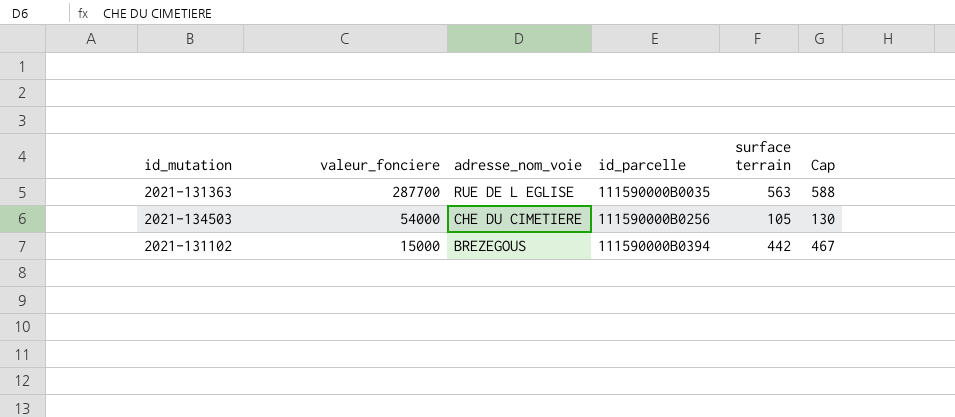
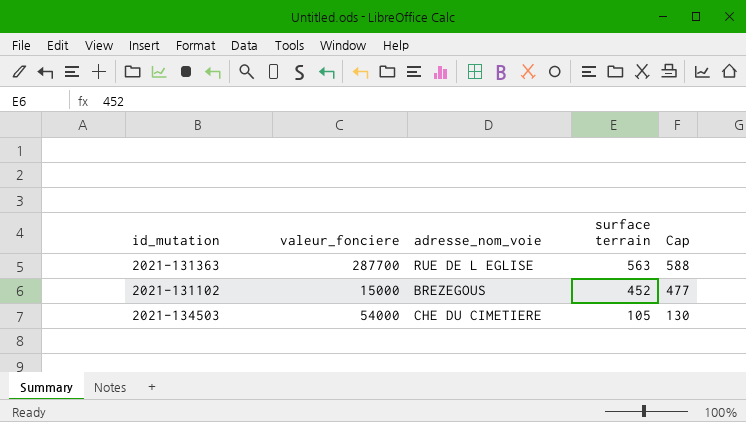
row order: valeur_fonciere descending -> surface terrain descending
column id_parcelle | position: 4 -> none
2021-131102 | surface terrain: 442 -> 452
2021-131102 | Cap: 467 -> 477

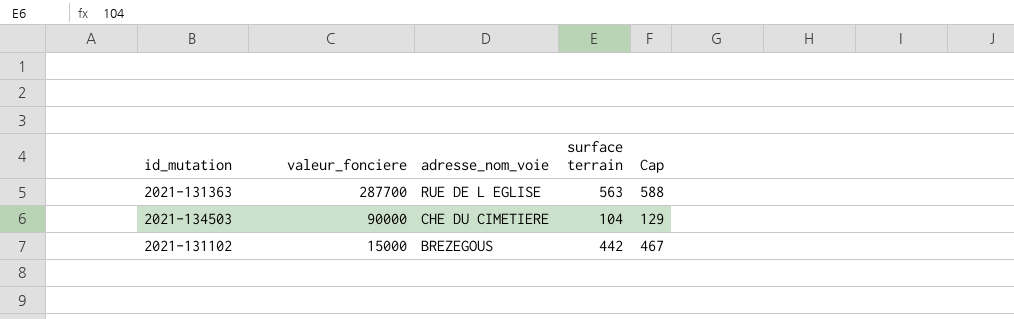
row order: surface terrain descending -> valeur_fonciere descending
2021-134503 | valeur_fonciere: 54000 -> 90000
2021-134503 | surface terrain: 105 -> 104
2021-134503 | Cap: 130 -> 129
2021-131102 | surface terrain: 452 -> 442
2021-131102 | Cap: 477 -> 467

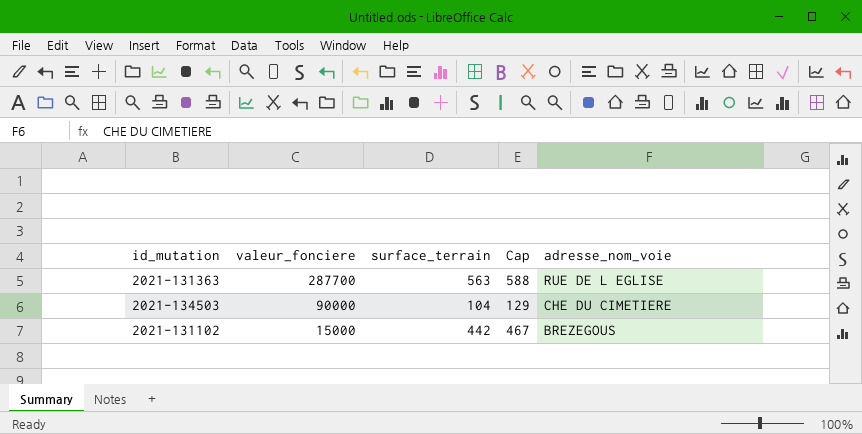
column name: surface terrain -> surface_terrain
column adresse_nom_voie | position: 3 -> 5

